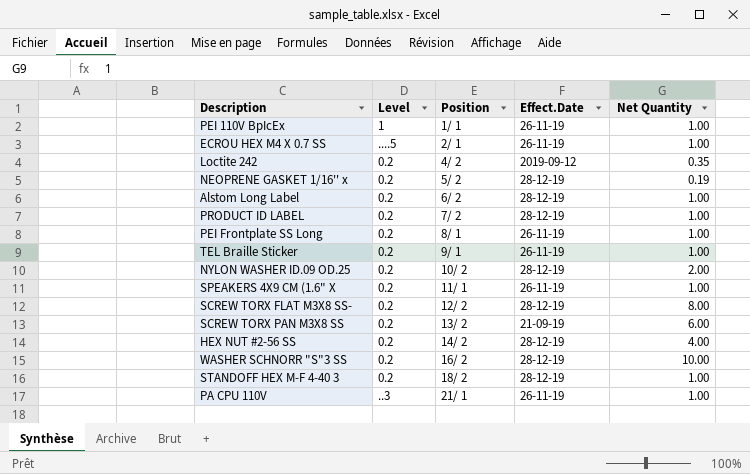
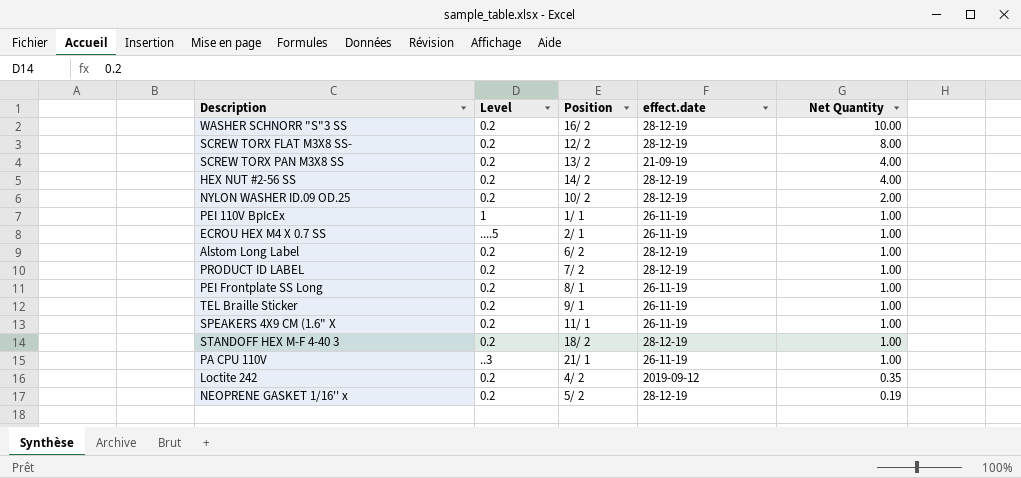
row order: Position ascending -> Net Quantity descending
column name: Effect.Date -> effect.date
SCREW TORX PAN M3X8 SS | Net Quantity: 6.00 -> 4.00

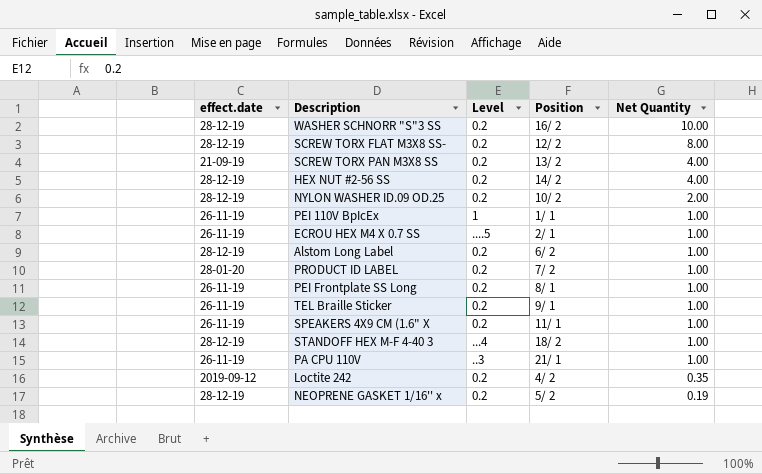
column effect.date | position: 4 -> 1
PRODUCT ID LABEL | effect.date: 28-12-19 -> 28-01-20
STANDOFF HEX M-F 4-40 3 | Level: 0.2 -> ...4

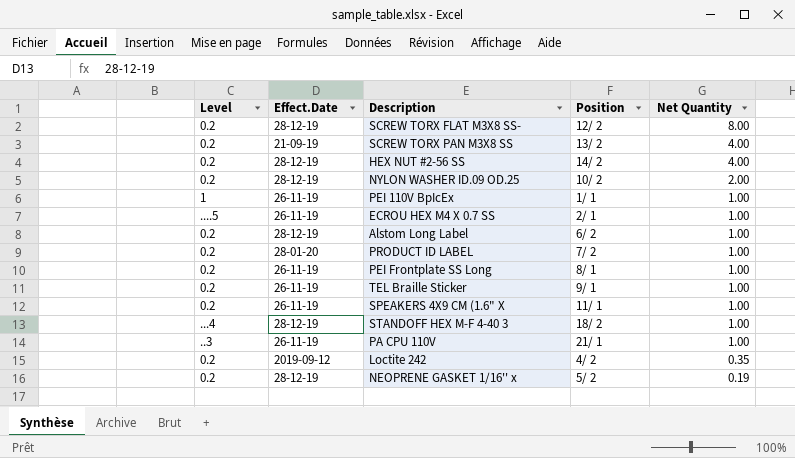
column Level | position: 3 -> 1
column name: effect.date -> Effect.Date
row WASHER SCHNORR "S"3 SS: 28-12-19 | 0.2 | 16/ 2 | 10.00 -> none

